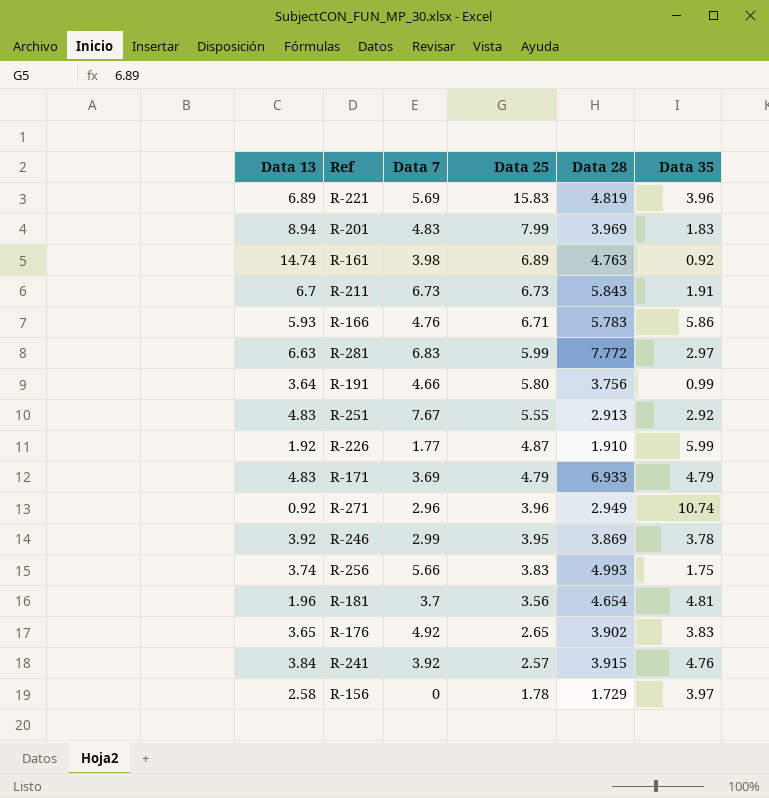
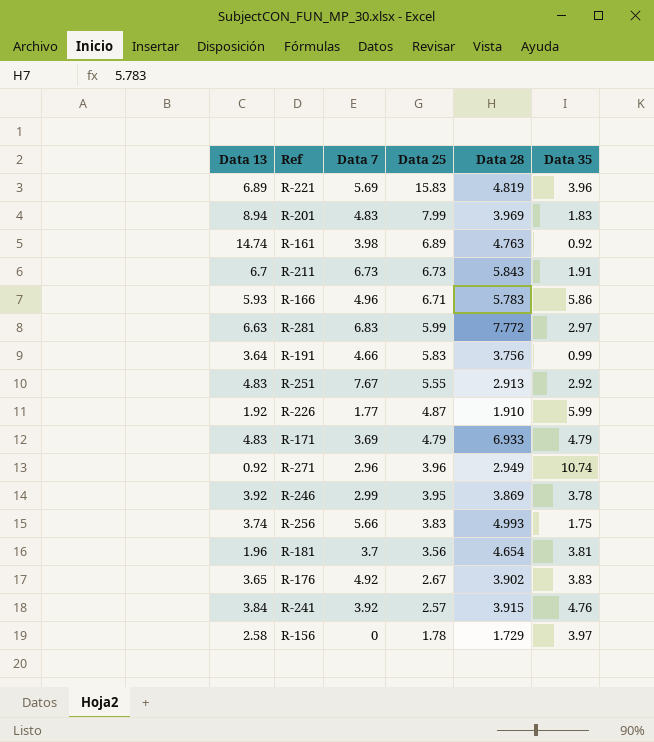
R-166 | Data 7: 4.76 -> 4.96
R-191 | Data 25: 5.80 -> 5.83
R-181 | Data 35: 4.81 -> 3.81
R-176 | Data 25: 2.65 -> 2.67

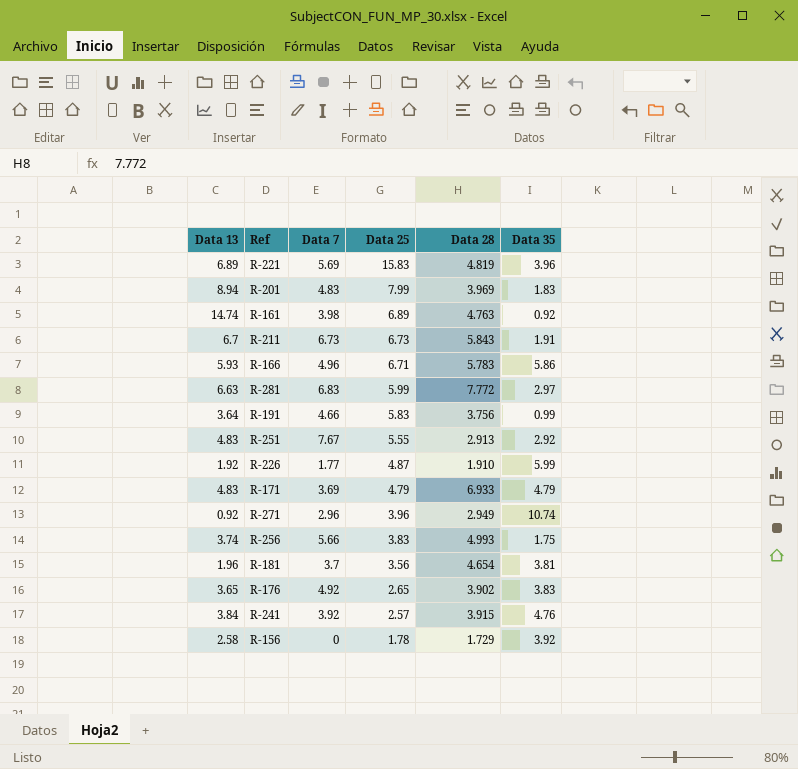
row R-246: 3.92 | 2.99 | 3.95 | 3.869 | 3.78 -> none
R-176 | Data 25: 2.67 -> 2.65
R-156 | Data 35: 3.97 -> 3.92

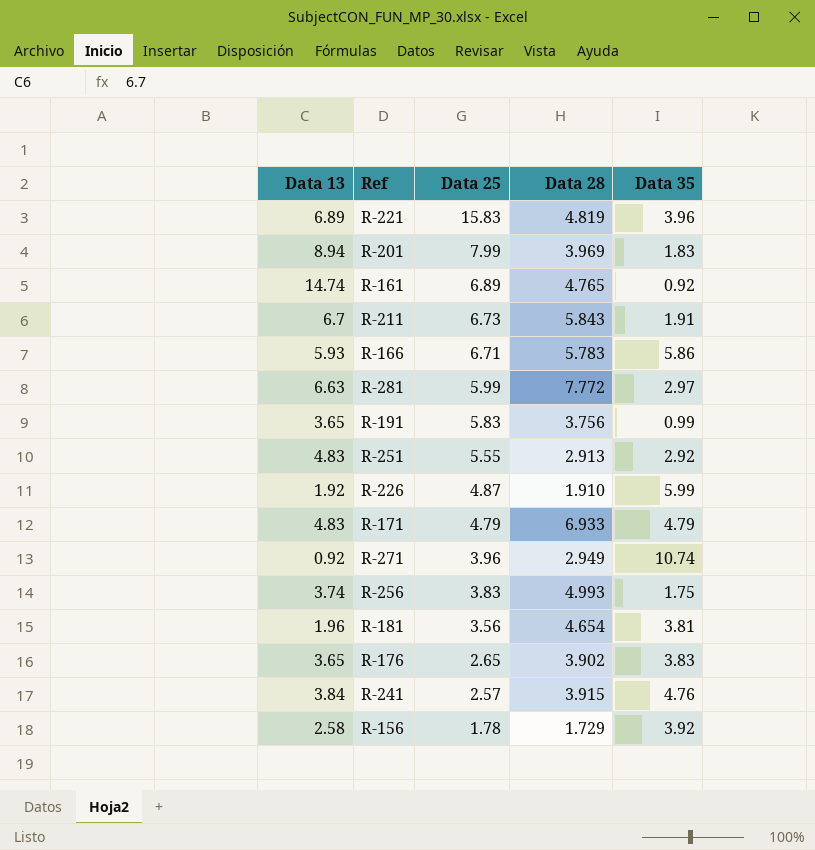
column Data 7 | position: 3 -> none
R-161 | Data 28: 4.763 -> 4.765
R-191 | Data 13: 3.64 -> 3.65

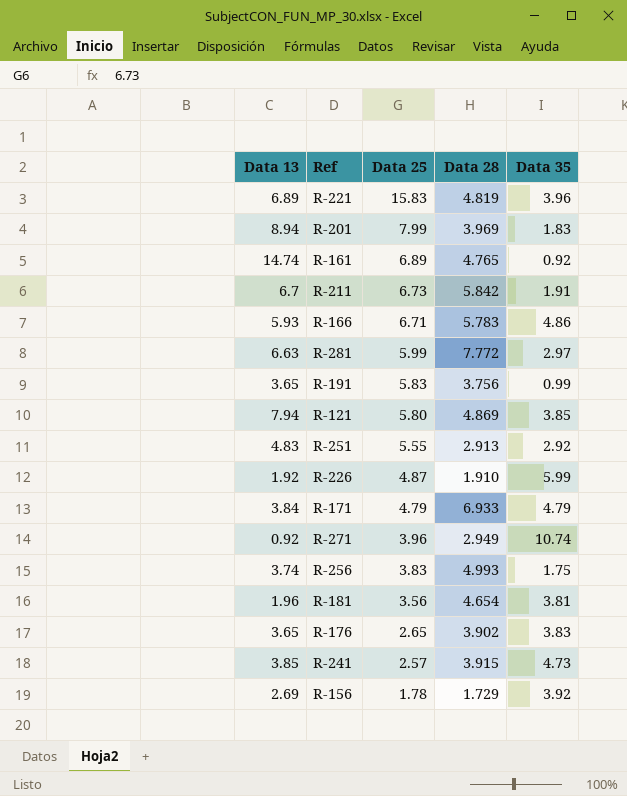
R-211 | Data 28: 5.843 -> 5.842
R-166 | Data 35: 5.86 -> 4.86
row R-121: none -> 7.94 | 5.80 | 4.869 | 3.85
R-171 | Data 13: 4.83 -> 3.84
R-241 | Data 13: 3.84 -> 3.85
R-241 | Data 35: 4.76 -> 4.73
R-156 | Data 13: 2.58 -> 2.69

